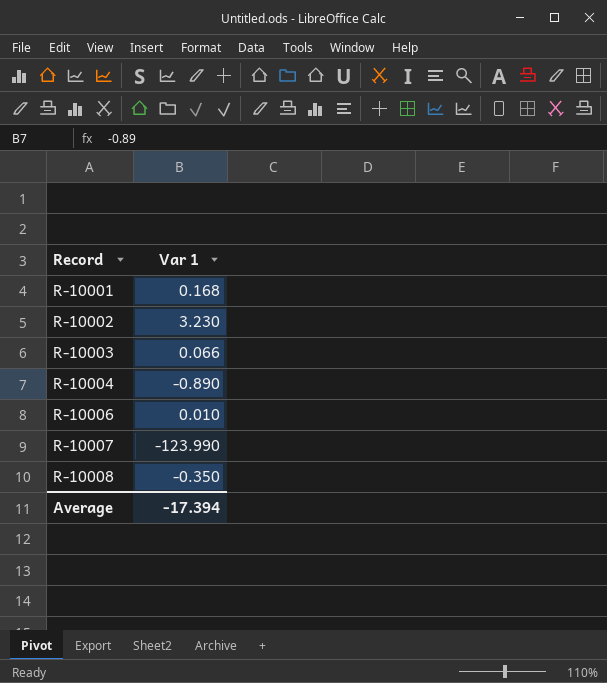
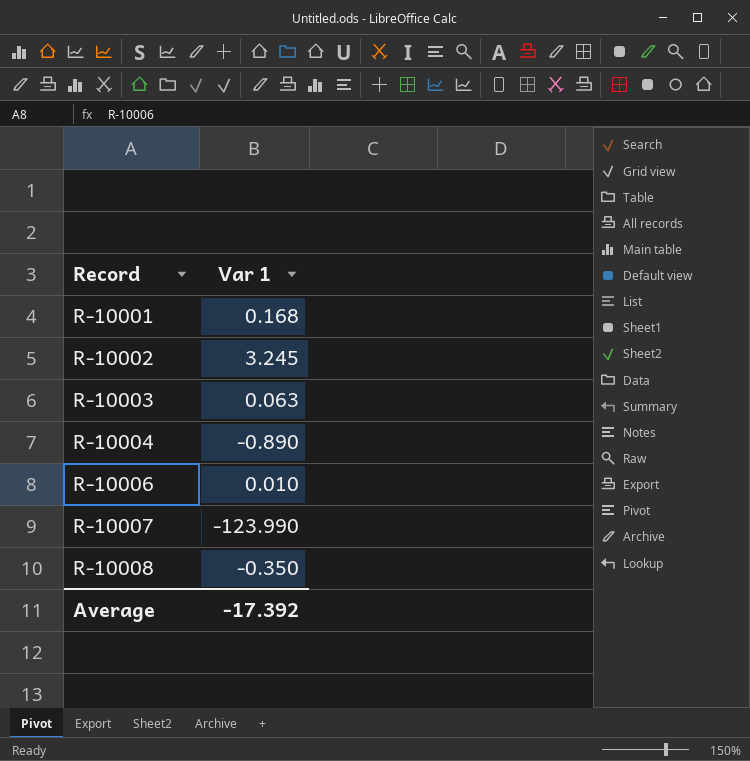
R-10002 | Var 1: 3.230 -> 3.245
R-10003 | Var 1: 0.066 -> 0.063
Average | Var 1: -17.394 -> -17.392

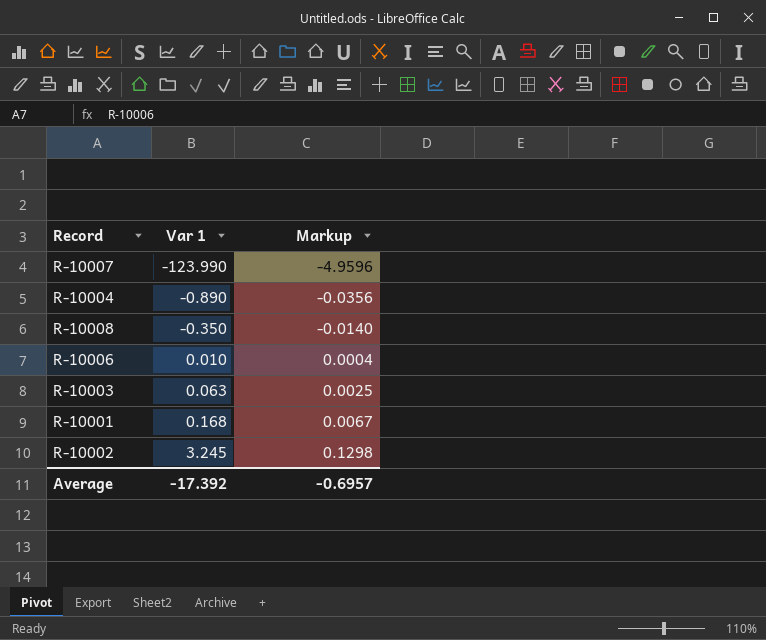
row order: Record ascending -> Var 1 ascending
column Markup | formula: none -> [Var 1] * 0.04

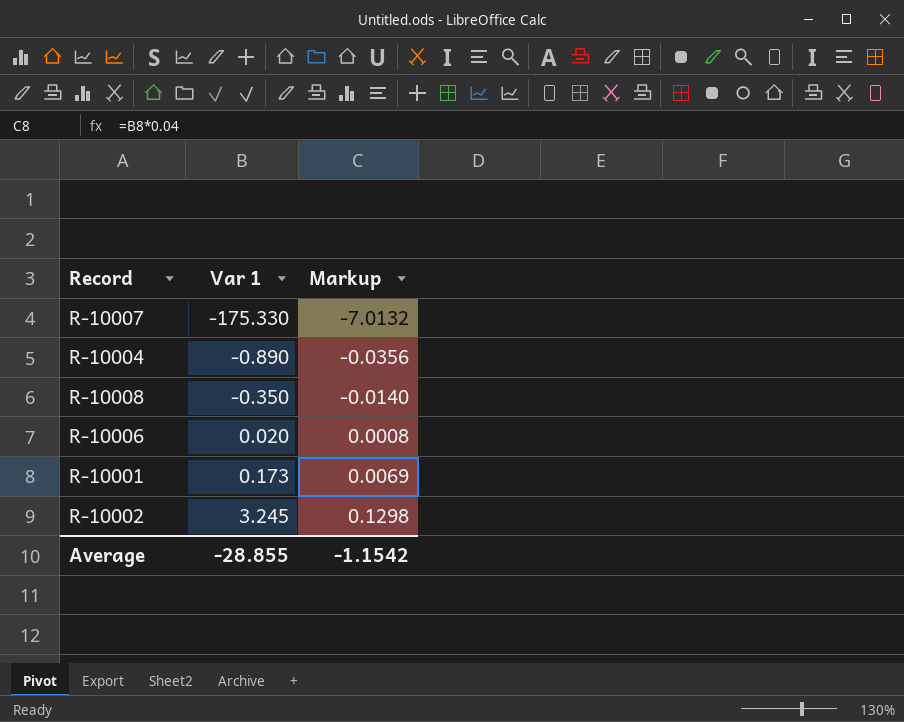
row R-10003: 0.063 | 0.0025 -> none
R-10007 | Var 1: -123.990 -> -175.330
R-10007 | Markup: -4.9596 -> -7.0132
R-10006 | Var 1: 0.010 -> 0.020
R-10006 | Markup: 0.0004 -> 0.0008
R-10001 | Var 1: 0.168 -> 0.173
R-10001 | Markup: 0.0067 -> 0.0069
Average | Var 1: -17.392 -> -28.855
Average | Markup: -0.6957 -> -1.1542

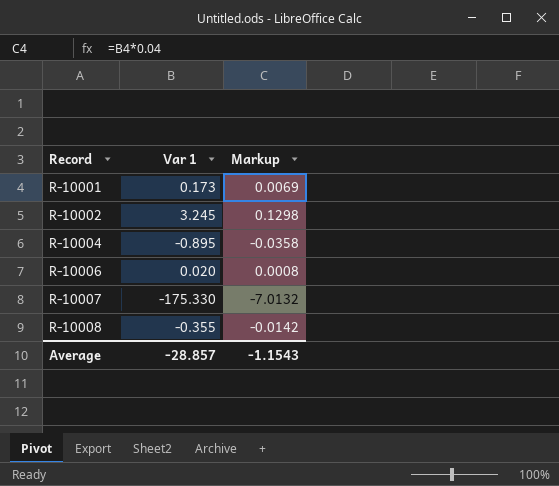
row order: Var 1 ascending -> Record ascending
R-10004 | Var 1: -0.890 -> -0.895
R-10004 | Markup: -0.0356 -> -0.0358
R-10008 | Var 1: -0.350 -> -0.355
R-10008 | Markup: -0.0140 -> -0.0142
Average | Var 1: -28.855 -> -28.857
Average | Markup: -1.1542 -> -1.1543

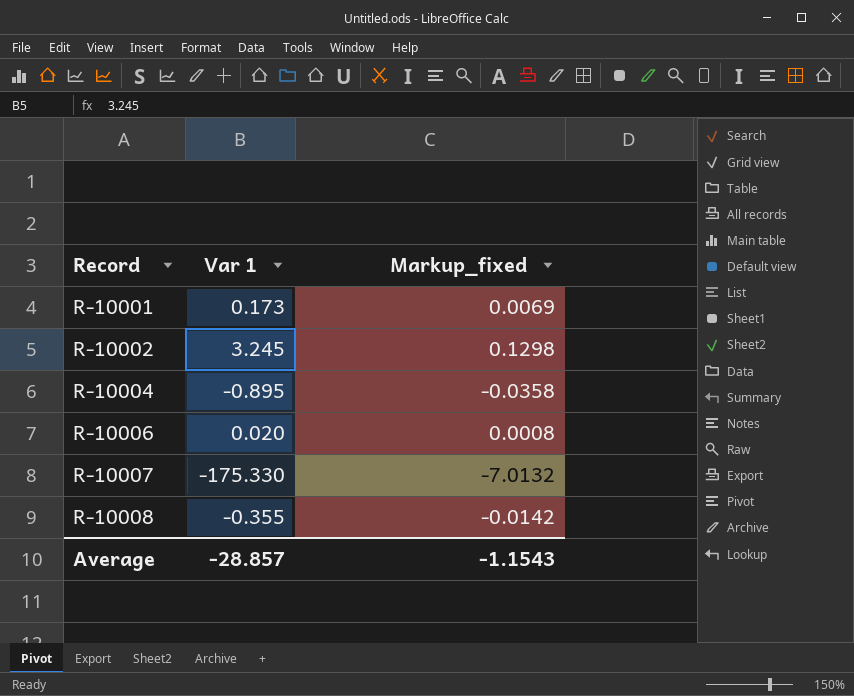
column name: Markup -> Markup_fixed

